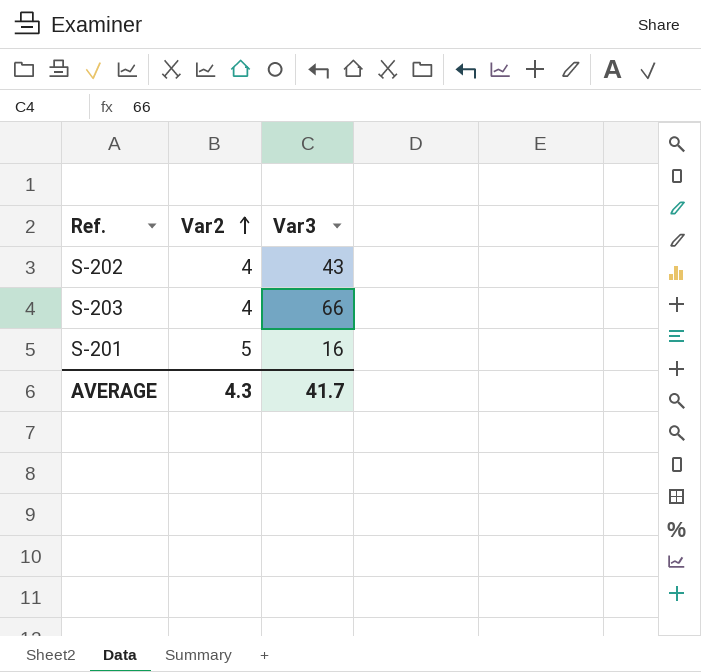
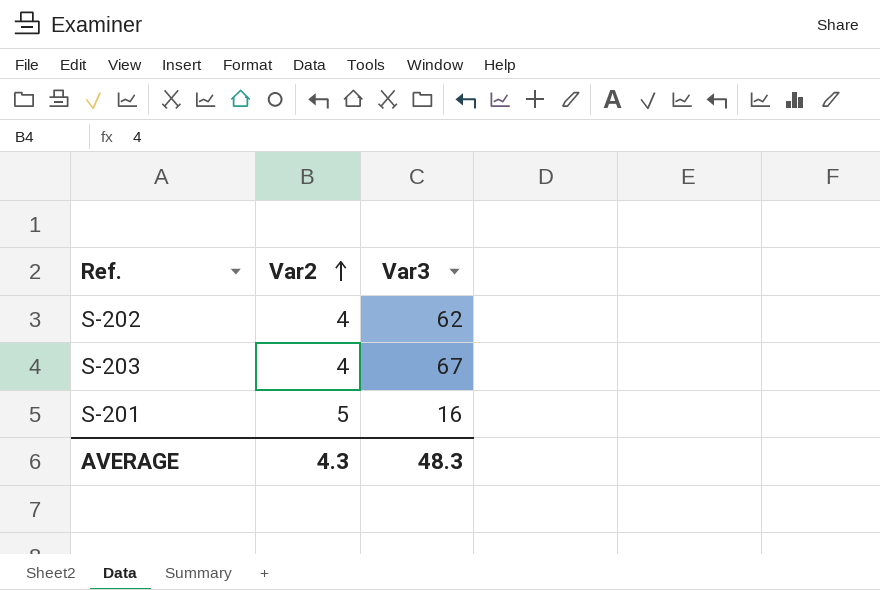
S-202 | Var3: 43 -> 62
S-203 | Var3: 66 -> 67
AVERAGE | Var3: 41.7 -> 48.3

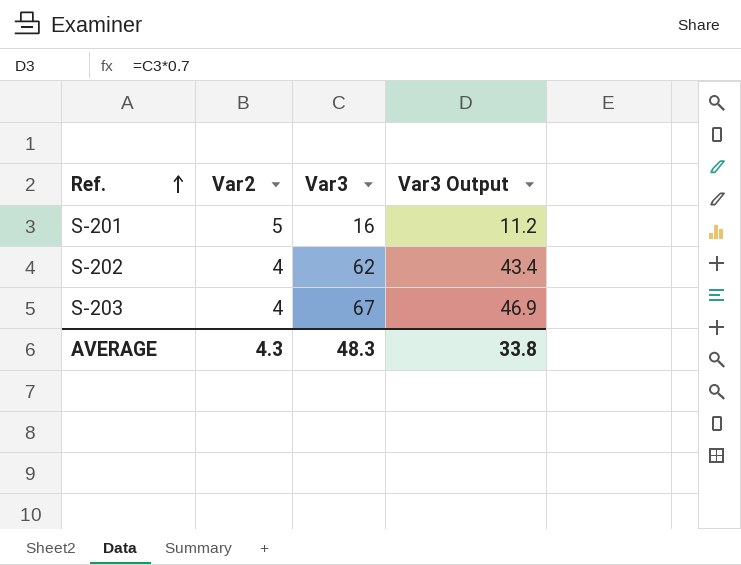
row order: Var2 ascending -> Ref. ascending
column Var3 Output | formula: none -> [Var3] * 0.7

